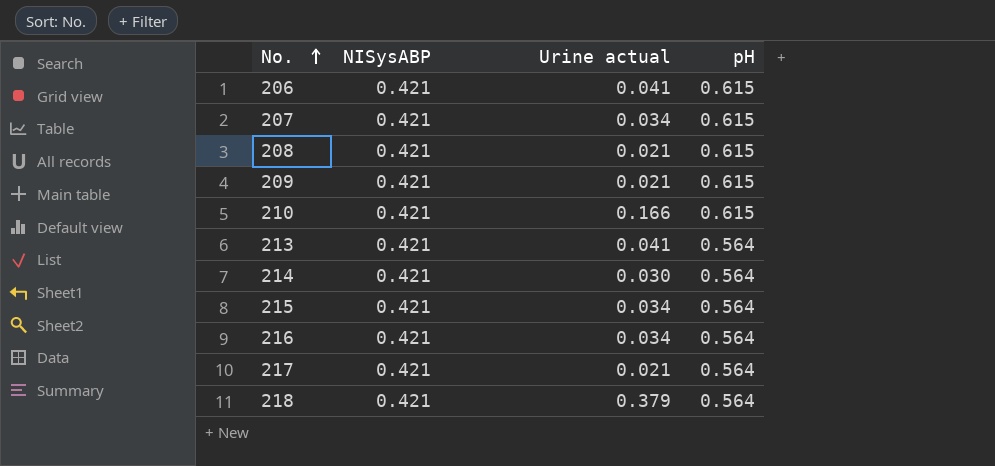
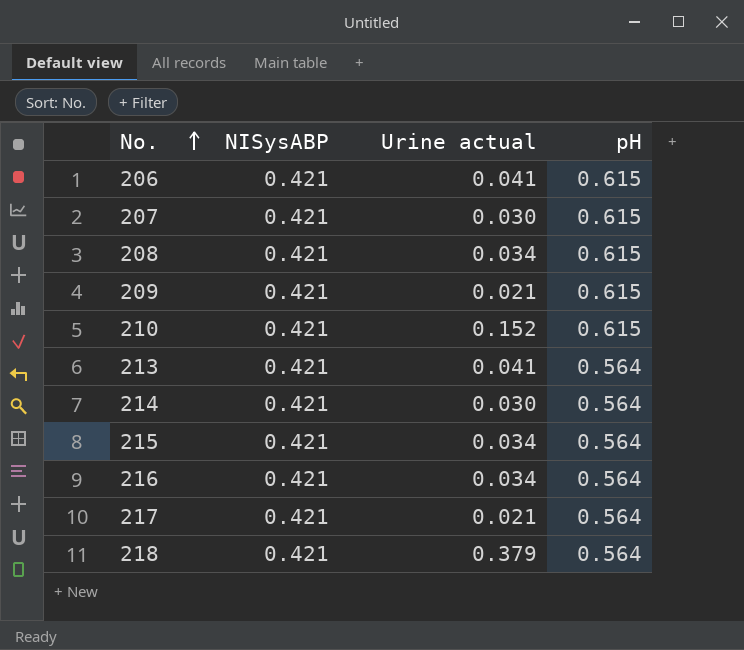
207 | Urine actual: 0.034 -> 0.030
208 | Urine actual: 0.021 -> 0.034
210 | Urine actual: 0.166 -> 0.152

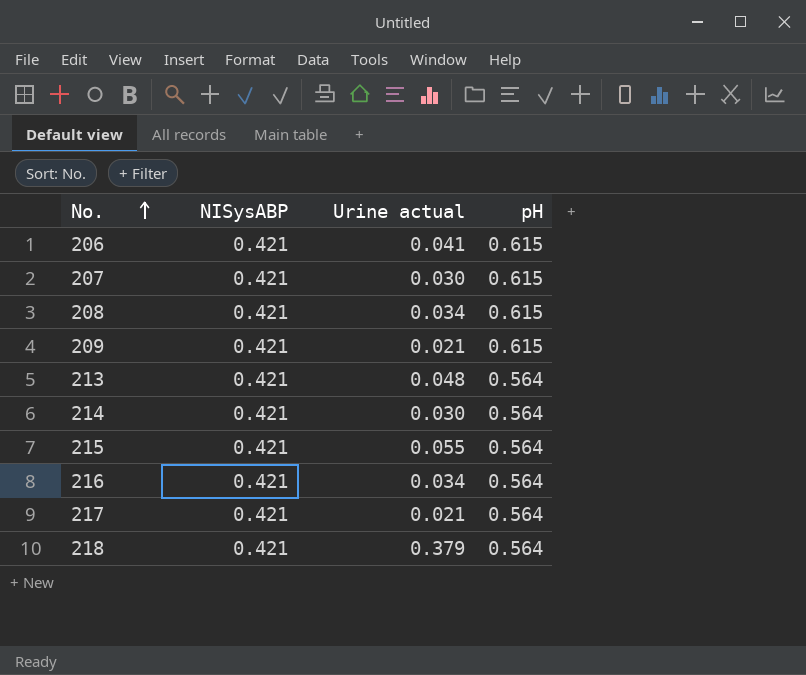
row 210: 0.421 | 0.152 | 0.615 -> none
213 | Urine actual: 0.041 -> 0.048
215 | Urine actual: 0.034 -> 0.055

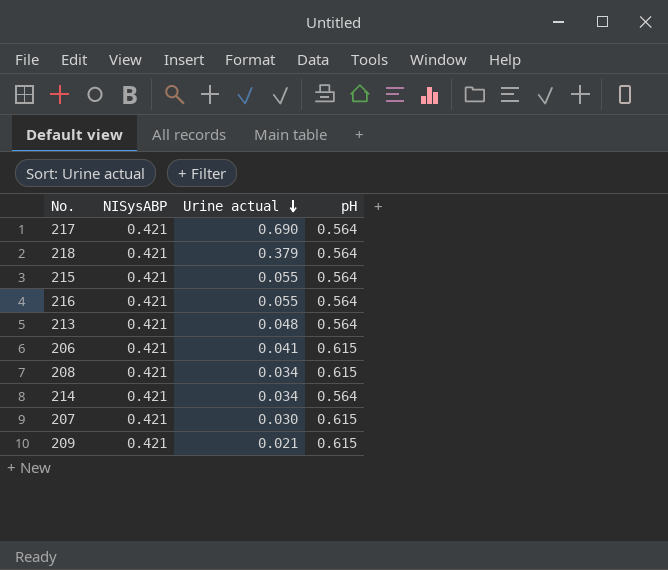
row order: No. ascending -> Urine actual descending
217 | Urine actual: 0.021 -> 0.690
216 | Urine actual: 0.034 -> 0.055
214 | Urine actual: 0.030 -> 0.034

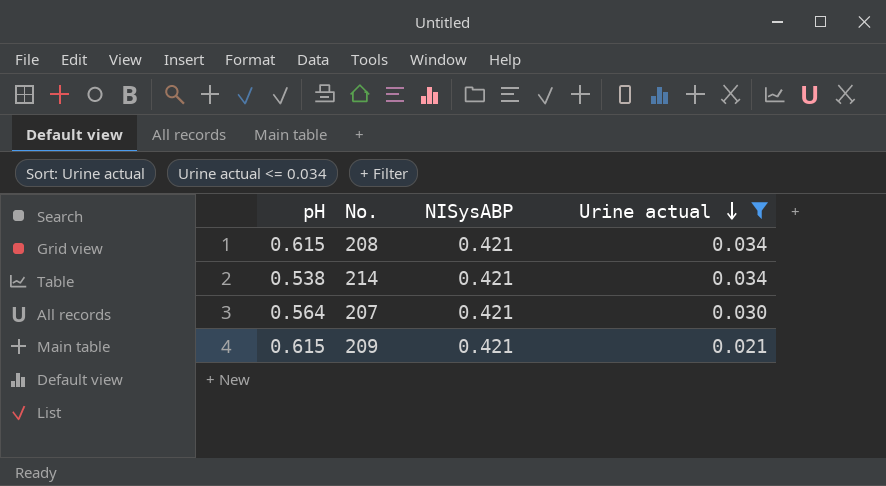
filter: none -> Urine actual <= 0.034
column pH | position: 4 -> 1
214 | pH: 0.564 -> 0.538
207 | pH: 0.615 -> 0.564

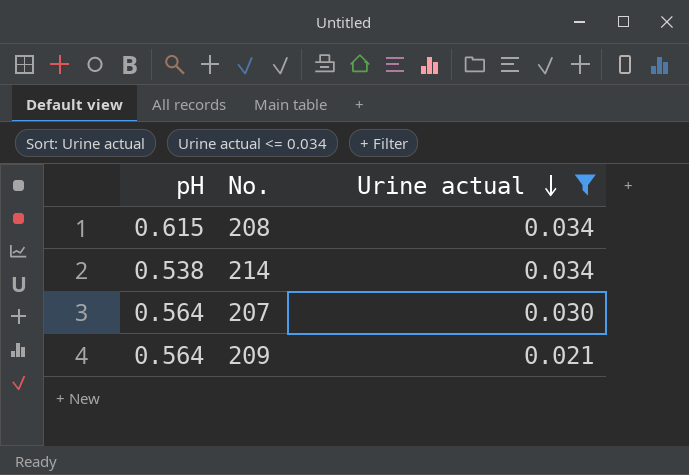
column NISysABP | position: 3 -> none
209 | pH: 0.615 -> 0.564

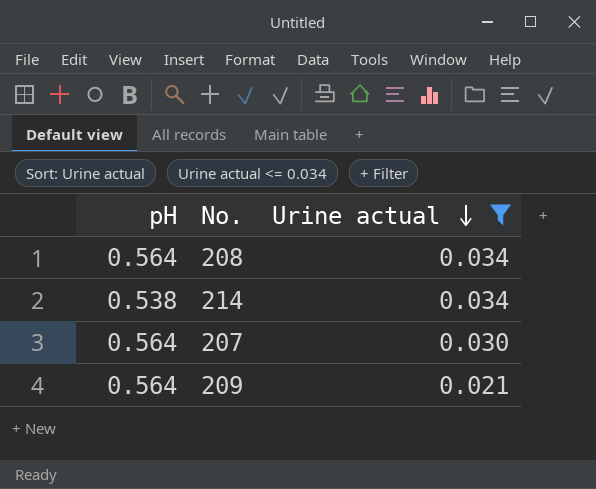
208 | pH: 0.615 -> 0.564

